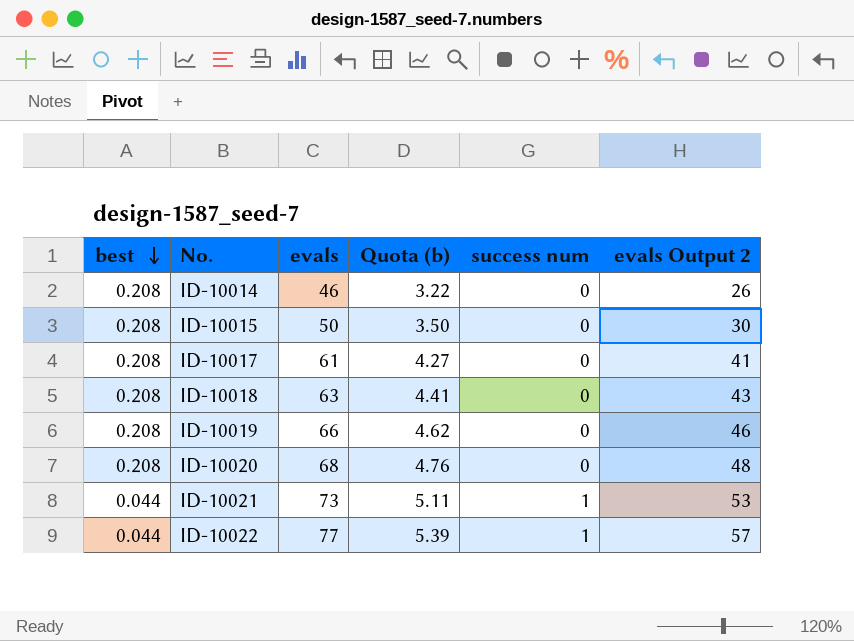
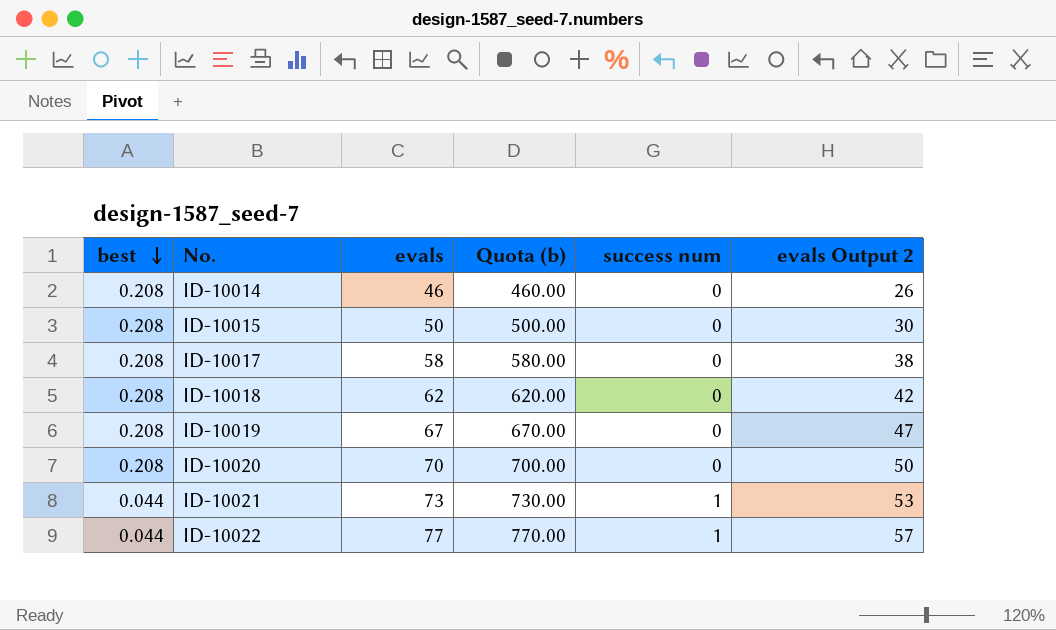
column Quota (b) | formula: [evals] * 0.07 -> [evals] * 10
ID-10017 | evals: 61 -> 58
ID-10017 | evals Output 2: 41 -> 38
ID-10018 | evals: 63 -> 62
ID-10018 | evals Output 2: 43 -> 42
ID-10019 | evals: 66 -> 67
ID-10019 | evals Output 2: 46 -> 47
ID-10020 | evals: 68 -> 70
ID-10020 | evals Output 2: 48 -> 50

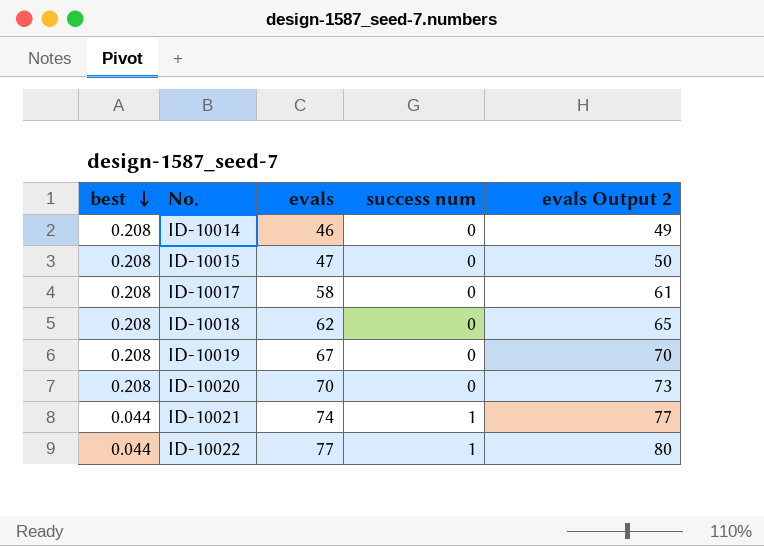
column Quota (b) | formula: [evals] * 10 -> none
column evals Output 2 | formula: [evals] - 20 -> [evals] + 3
ID-10015 | evals: 50 -> 47
ID-10021 | evals: 73 -> 74

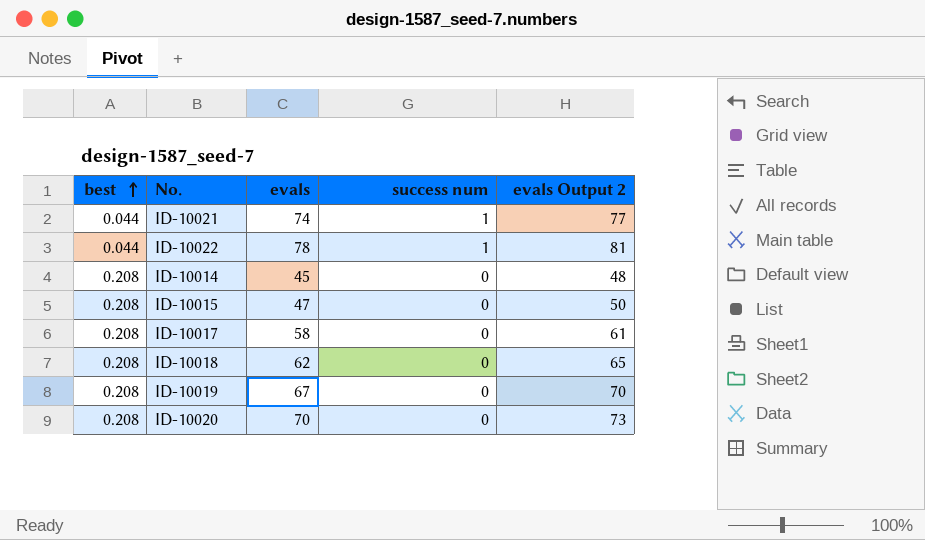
row order: best descending -> best ascending
ID-10022 | evals: 77 -> 78
ID-10022 | evals Output 2: 80 -> 81
ID-10014 | evals: 46 -> 45
ID-10014 | evals Output 2: 49 -> 48

